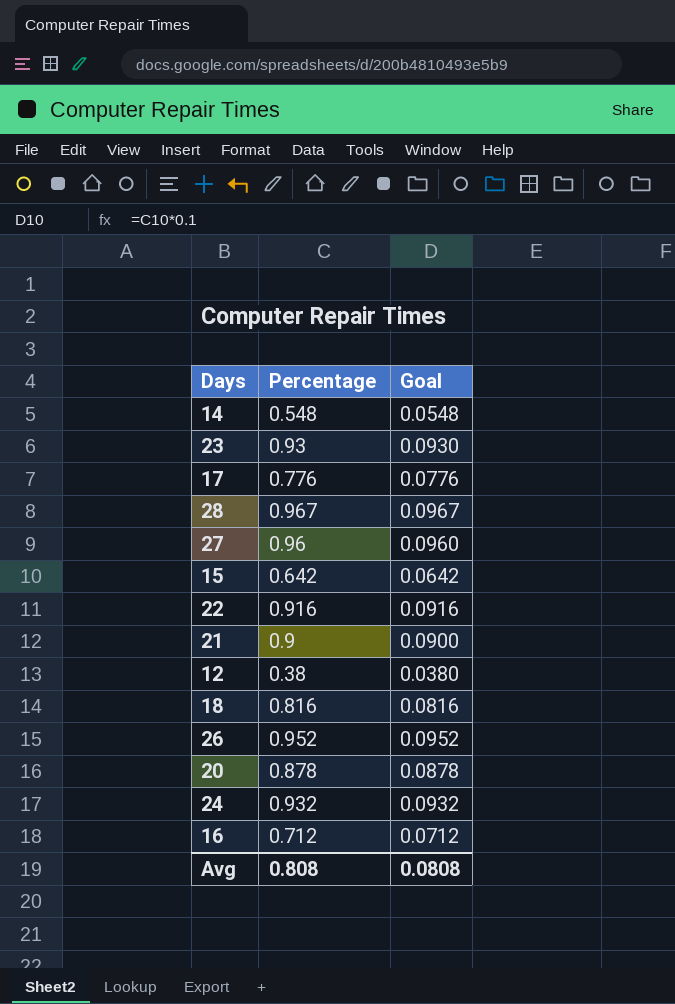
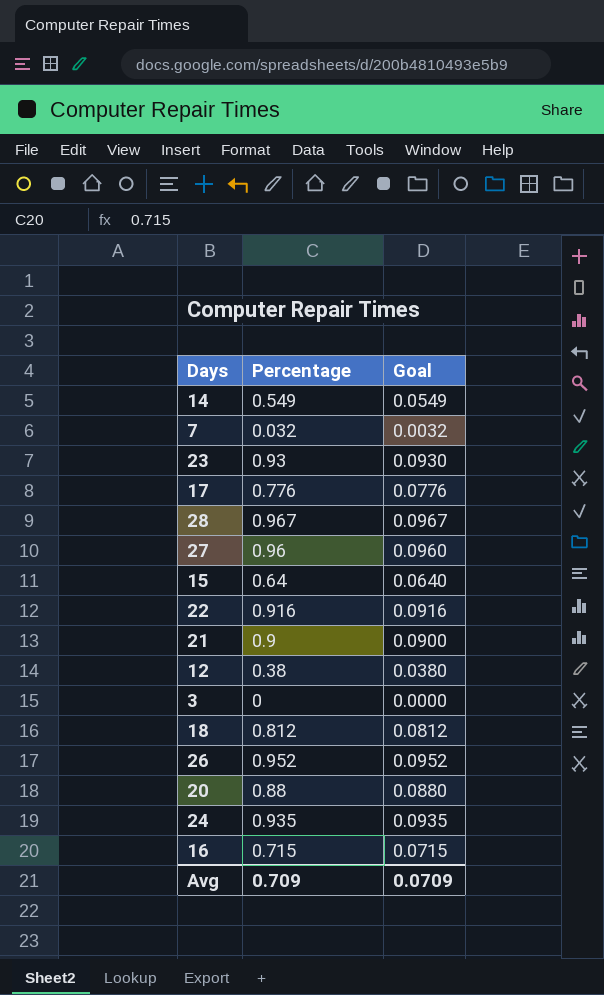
14 | Percentage: 0.548 -> 0.549
14 | Goal: 0.0548 -> 0.0549
row 7: none -> 0.032 | 0.0032
15 | Percentage: 0.642 -> 0.64
15 | Goal: 0.0642 -> 0.0640
row 3: none -> 0 | 0.0000
18 | Percentage: 0.816 -> 0.812
18 | Goal: 0.0816 -> 0.0812
20 | Percentage: 0.878 -> 0.88
20 | Goal: 0.0878 -> 0.0880
24 | Percentage: 0.932 -> 0.935
24 | Goal: 0.0932 -> 0.0935
16 | Percentage: 0.712 -> 0.715
16 | Goal: 0.0712 -> 0.0715
Avg | Percentage: 0.808 -> 0.709
Avg | Goal: 0.0808 -> 0.0709

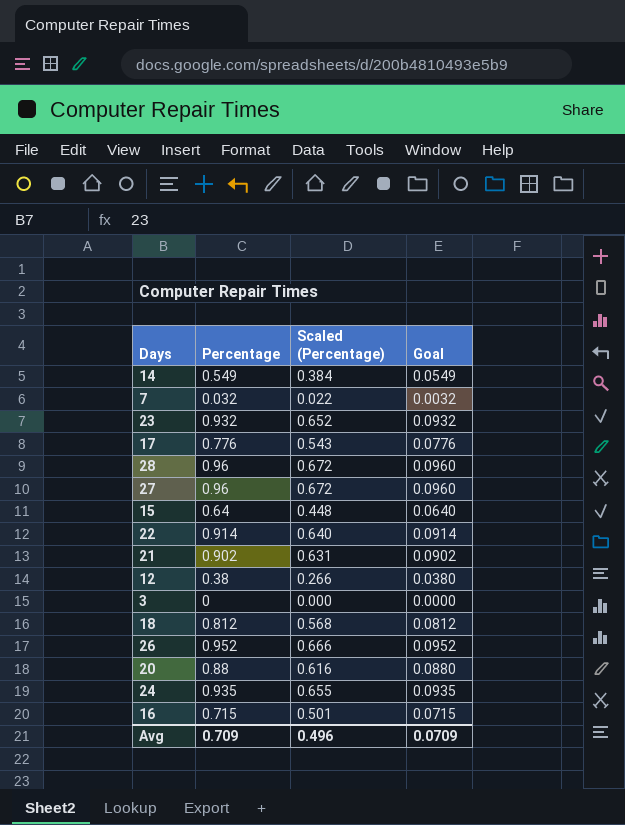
column Scaled (Percentage) | formula: none -> [Percentage] * 0.7
23 | Percentage: 0.93 -> 0.932
23 | Goal: 0.0930 -> 0.0932
28 | Percentage: 0.967 -> 0.96
28 | Goal: 0.0967 -> 0.0960
22 | Percentage: 0.916 -> 0.914
22 | Goal: 0.0916 -> 0.0914
21 | Percentage: 0.9 -> 0.902
21 | Goal: 0.0900 -> 0.0902

